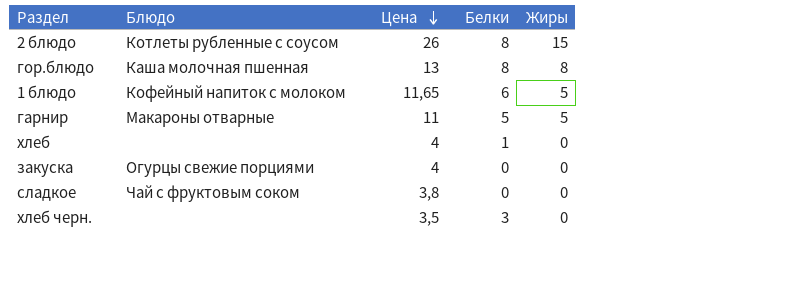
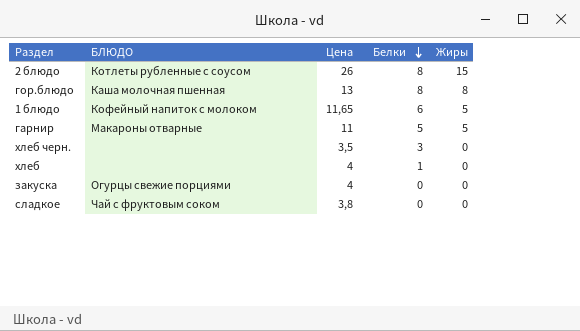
row order: Цена descending -> Белки descending
column name: Блюдо -> БЛЮДО

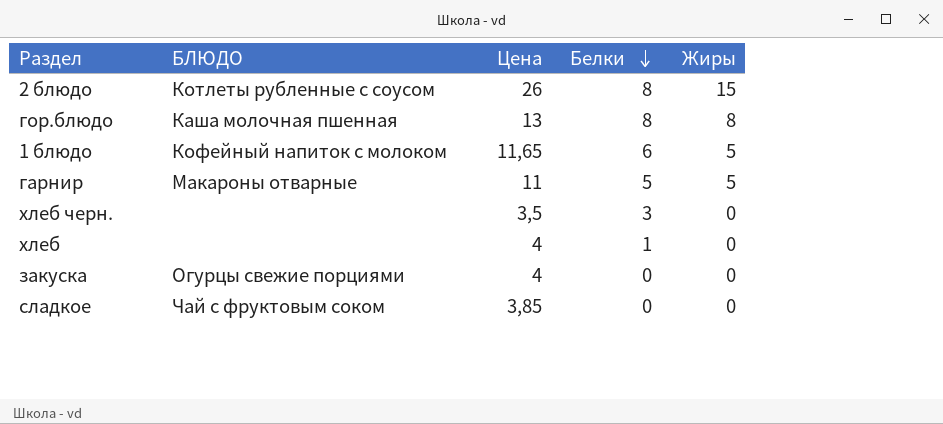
сладкое | Цена: 3,8 -> 3,85

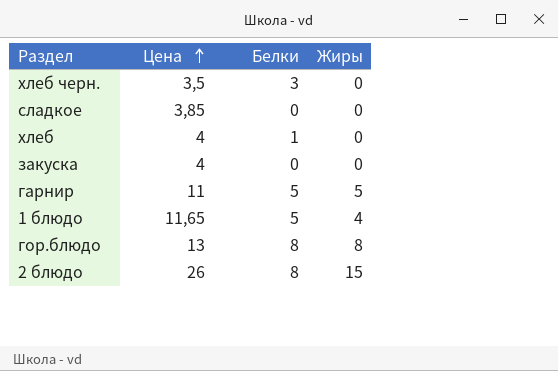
row order: Белки descending -> Цена ascending
column БЛЮДО | position: 2 -> none
1 блюдо | Белки: 6 -> 5
1 блюдо | Жиры: 5 -> 4

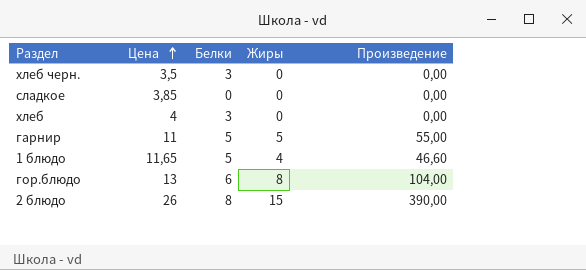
column Произведение | formula: none -> [Цена] * [Жиры]
row закуска: 4 | 0 | 0 -> none
хлеб | Белки: 1 -> 3
гор.блюдо | Белки: 8 -> 6

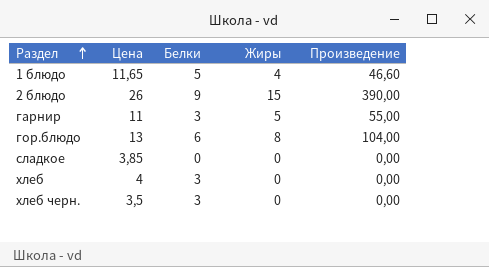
row order: Цена ascending -> Раздел ascending
2 блюдо | Белки: 8 -> 9
гарнир | Белки: 5 -> 3

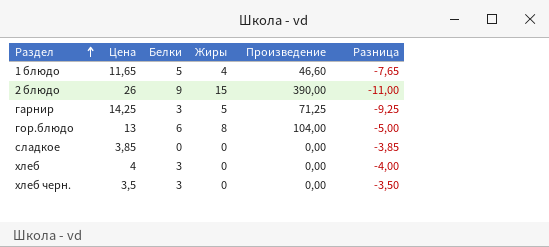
column Разница | formula: none -> [Жиры] - [Цена]
гарнир | Цена: 11 -> 14,25
гарнир | Произведение: 55,00 -> 71,25

